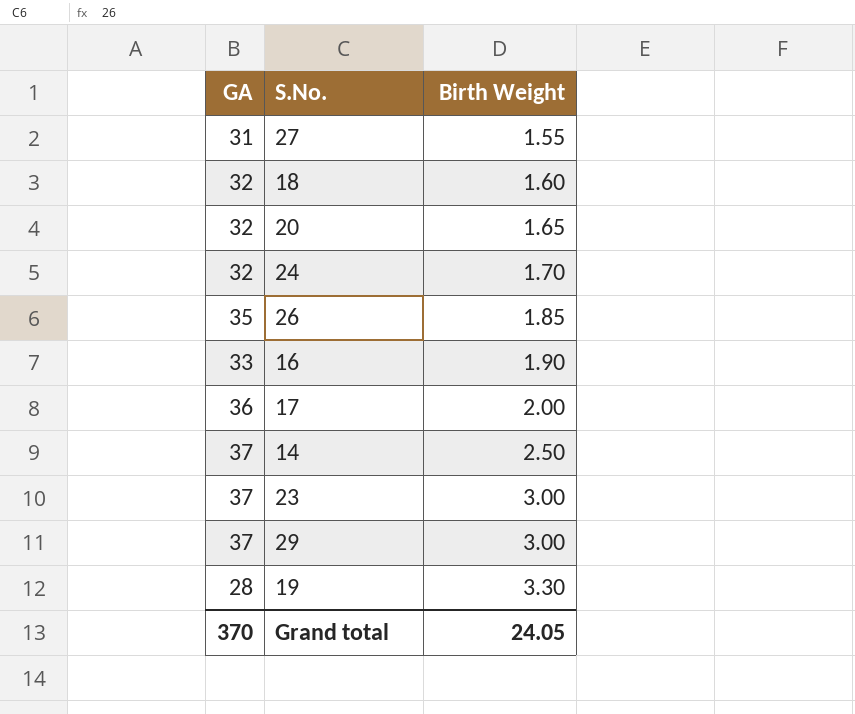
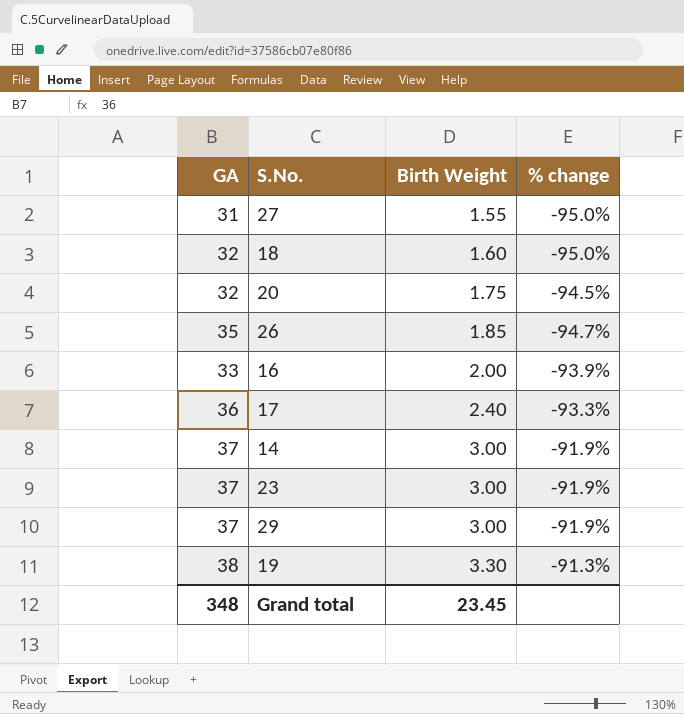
column % change | formula: none -> ([Birth Weight] - [GA]) / [GA]
row 24: 32 | 1.70 -> none
20 | Birth Weight: 1.65 -> 1.75
16 | Birth Weight: 1.90 -> 2.00
17 | Birth Weight: 2.00 -> 2.40
14 | Birth Weight: 2.50 -> 3.00
19 | GA: 28 -> 38
Grand total | GA: 370 -> 348
Grand total | Birth Weight: 24.05 -> 23.45

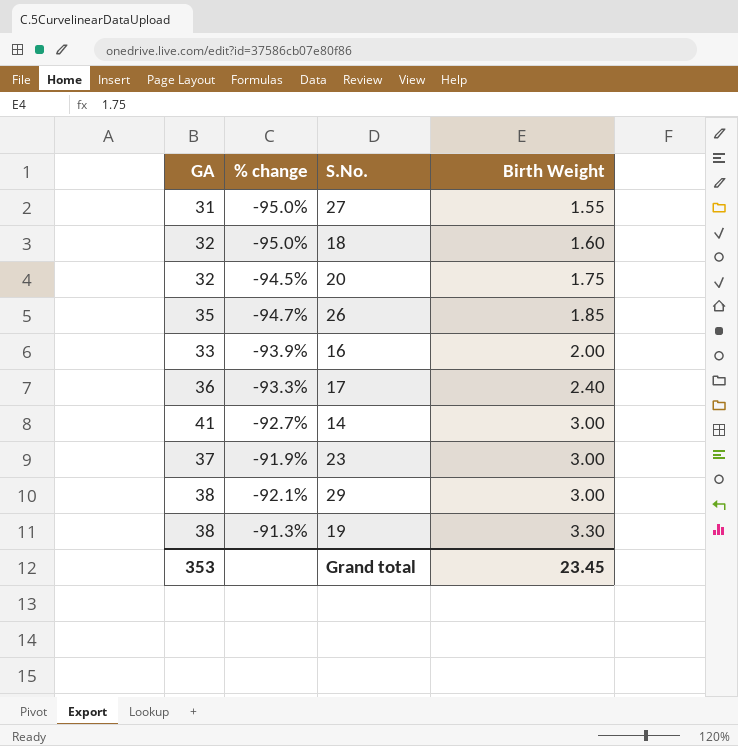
column % change | position: 4 -> 2
14 | GA: 37 -> 41
14 | % change: -91.9% -> -92.7%
29 | GA: 37 -> 38
29 | % change: -91.9% -> -92.1%
Grand total | GA: 348 -> 353

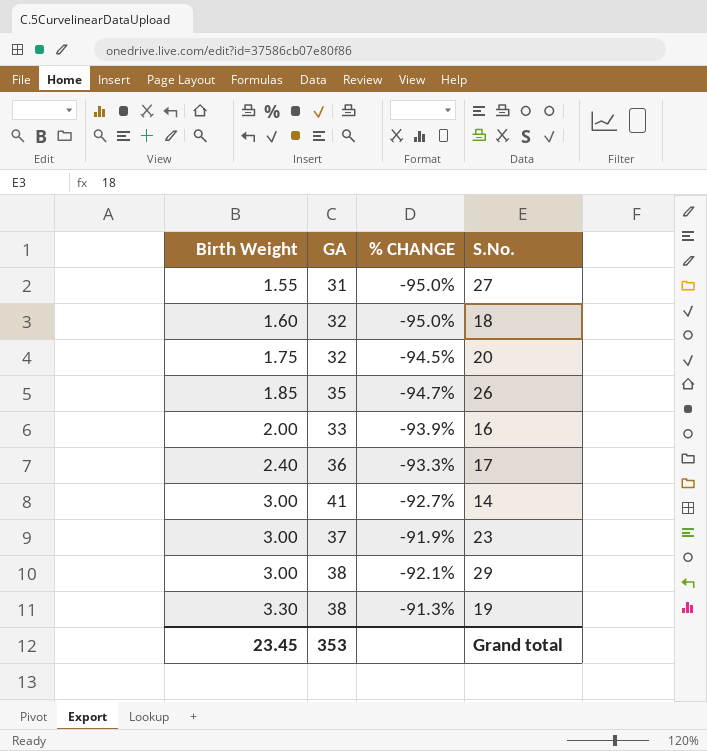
column Birth Weight | position: 4 -> 1
column name: % change -> % CHANGE

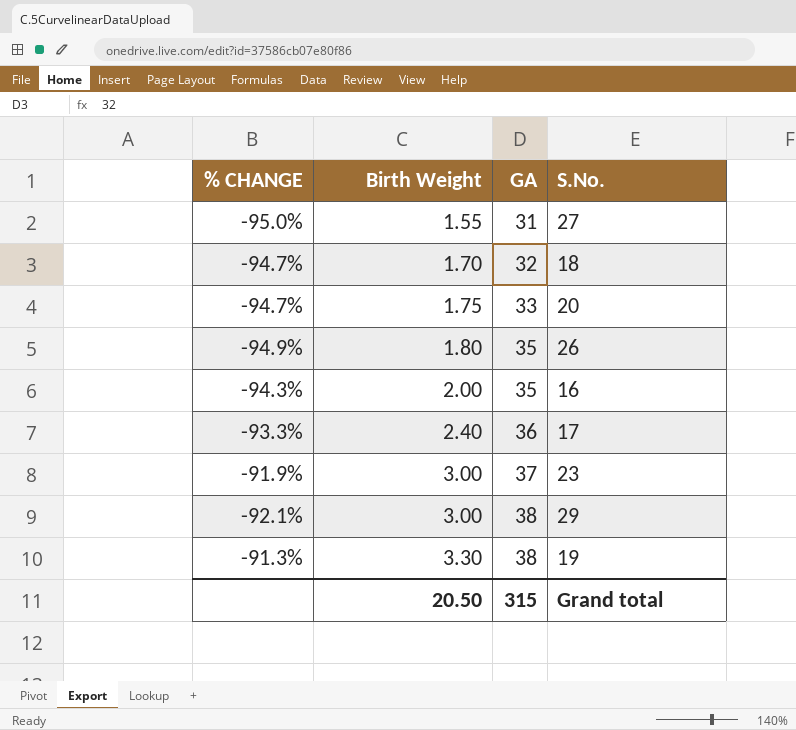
column % CHANGE | position: 3 -> 1
row 14: 3.00 | 41 | -92.7% -> none
18 | % CHANGE: -95.0% -> -94.7%
18 | Birth Weight: 1.60 -> 1.70
20 | % CHANGE: -94.5% -> -94.7%
20 | GA: 32 -> 33
26 | % CHANGE: -94.7% -> -94.9%
26 | Birth Weight: 1.85 -> 1.80
16 | % CHANGE: -93.9% -> -94.3%
16 | GA: 33 -> 35
Grand total | Birth Weight: 23.45 -> 20.50
Grand total | GA: 353 -> 315

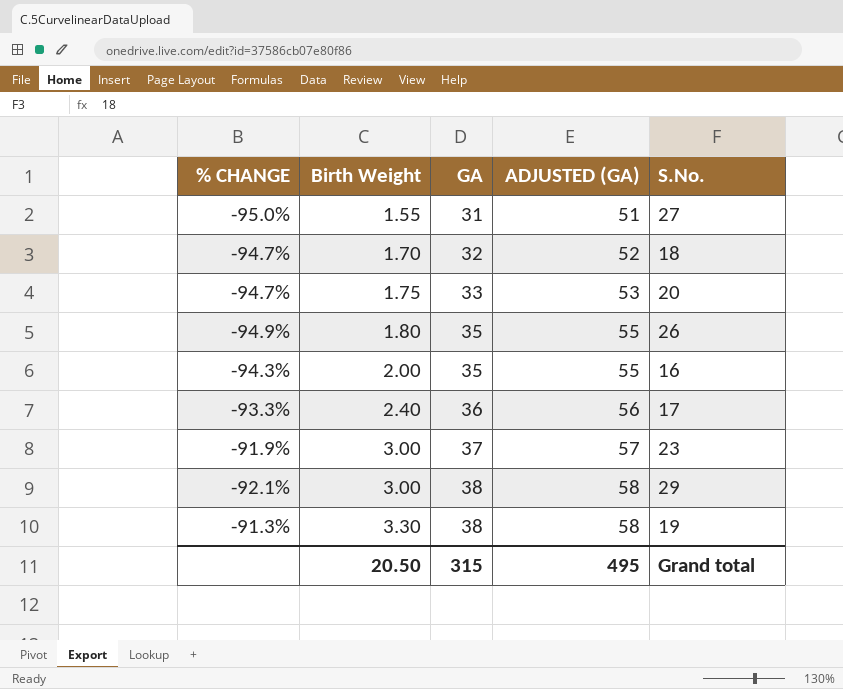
column ADJUSTED (GA) | formula: none -> [GA] + 20

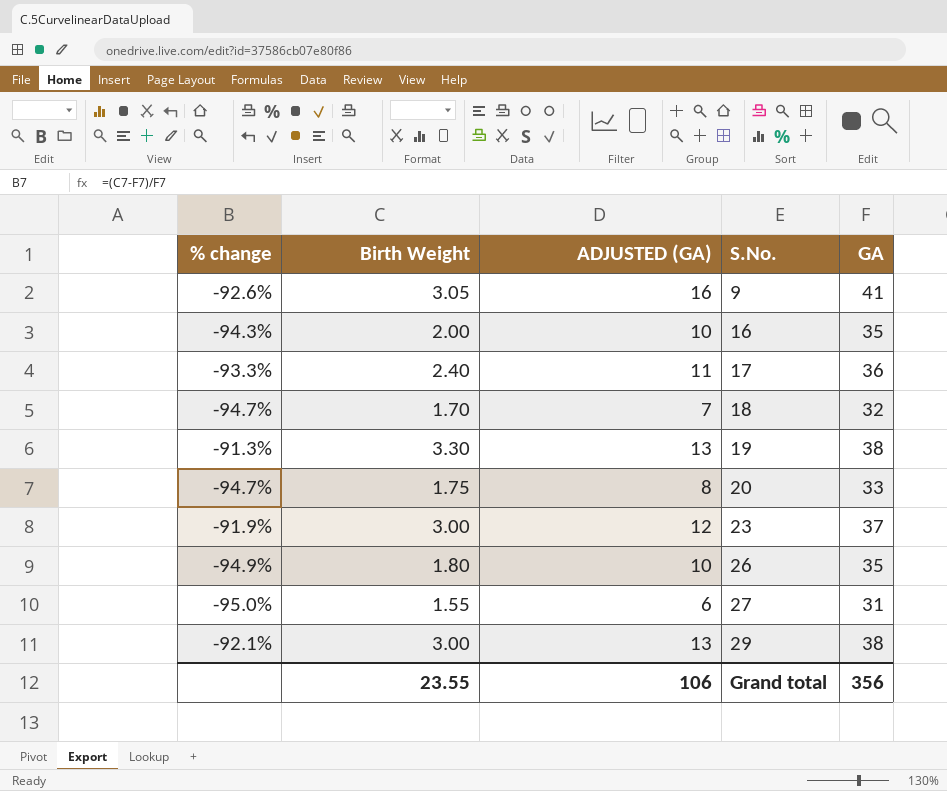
row order: Birth Weight ascending -> S.No. ascending
column name: % CHANGE -> % change
column ADJUSTED (GA) | formula: [GA] + 20 -> [GA] - 25
column GA | position: 3 -> 5
row 9: none -> -92.6% | 3.05 | 16 | 41
Grand total | Birth Weight: 20.50 -> 23.55
Grand total | ADJUSTED (GA): 495 -> 106
Grand total | GA: 315 -> 356

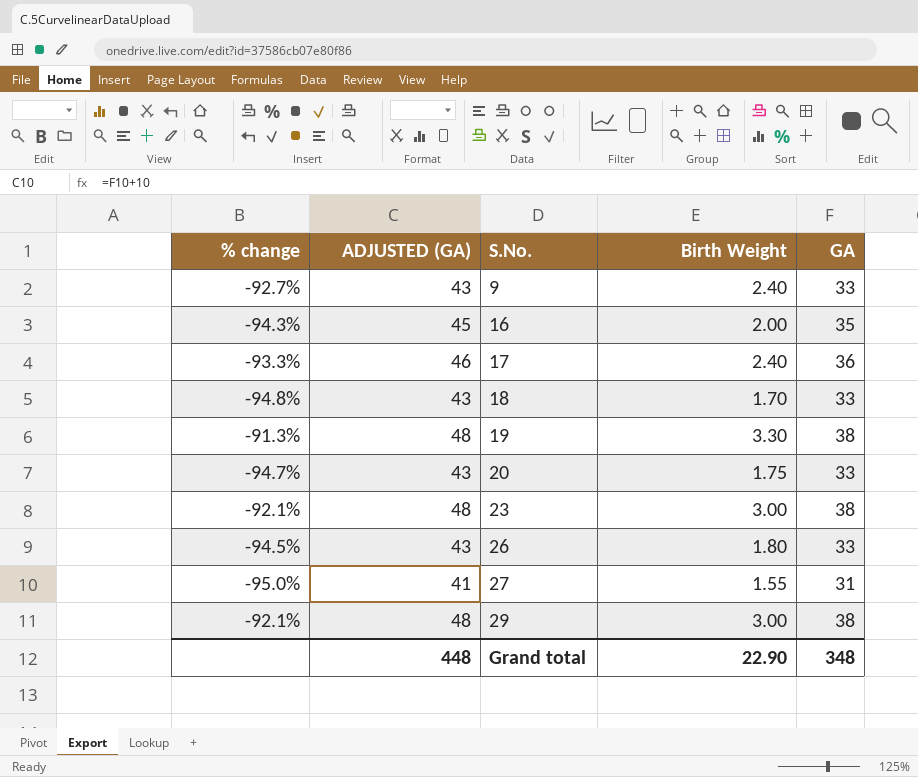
column ADJUSTED (GA) | formula: [GA] - 25 -> [GA] + 10
column Birth Weight | position: 2 -> 4
9 | % change: -92.6% -> -92.7%
9 | Birth Weight: 3.05 -> 2.40
9 | GA: 41 -> 33
18 | % change: -94.7% -> -94.8%
18 | GA: 32 -> 33
23 | % change: -91.9% -> -92.1%
23 | GA: 37 -> 38
26 | % change: -94.9% -> -94.5%
26 | GA: 35 -> 33
Grand total | ADJUSTED (GA): 106 -> 448
Grand total | Birth Weight: 23.55 -> 22.90
Grand total | GA: 356 -> 348

